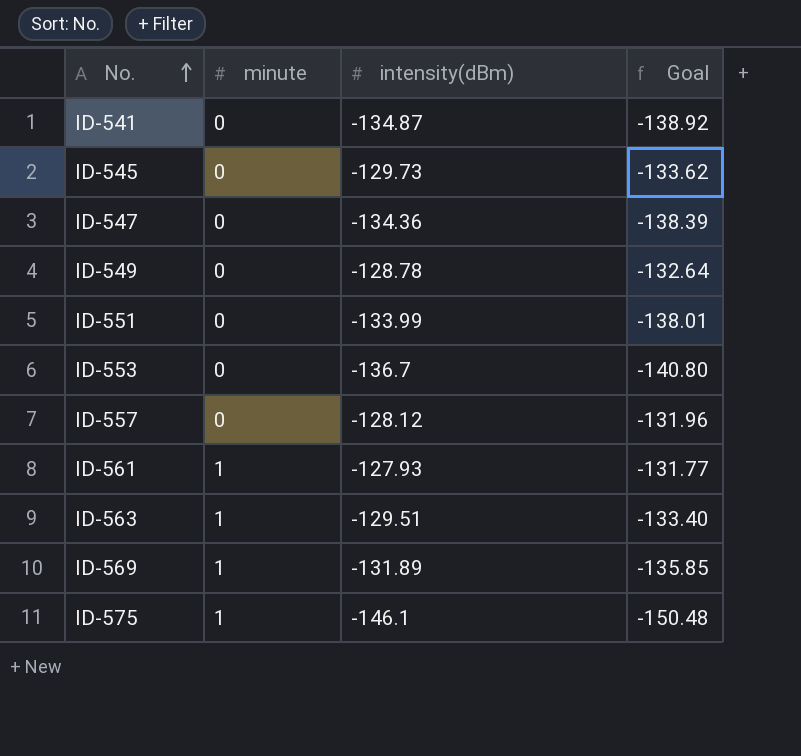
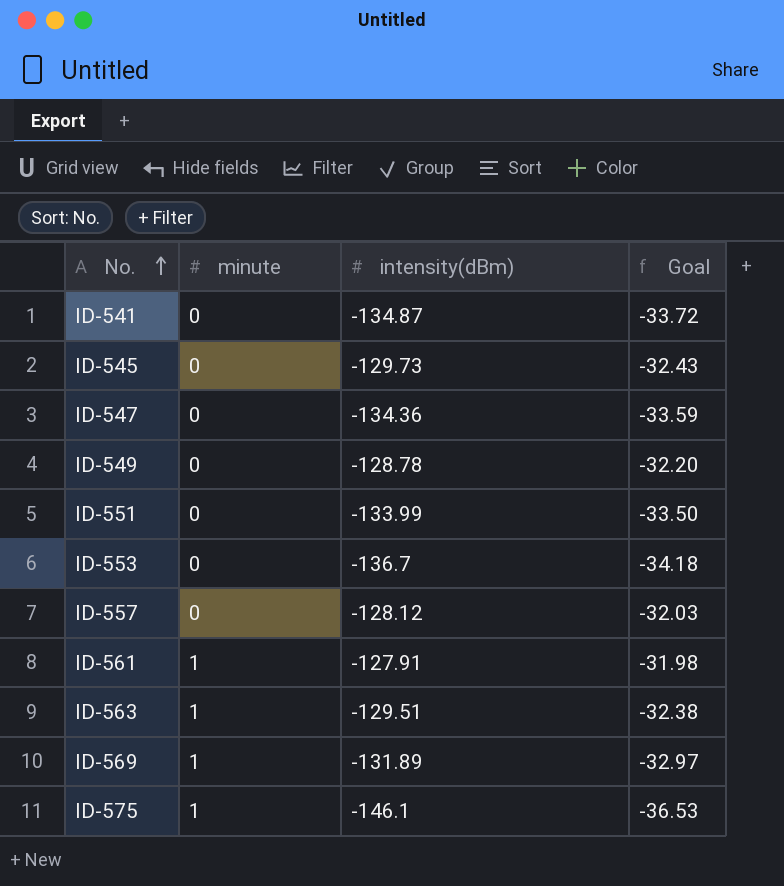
column Goal | formula: [intensity(dBm)] * 1.03 -> [intensity(dBm)] * 0.25
ID-561 | intensity(dBm): -127.93 -> -127.91

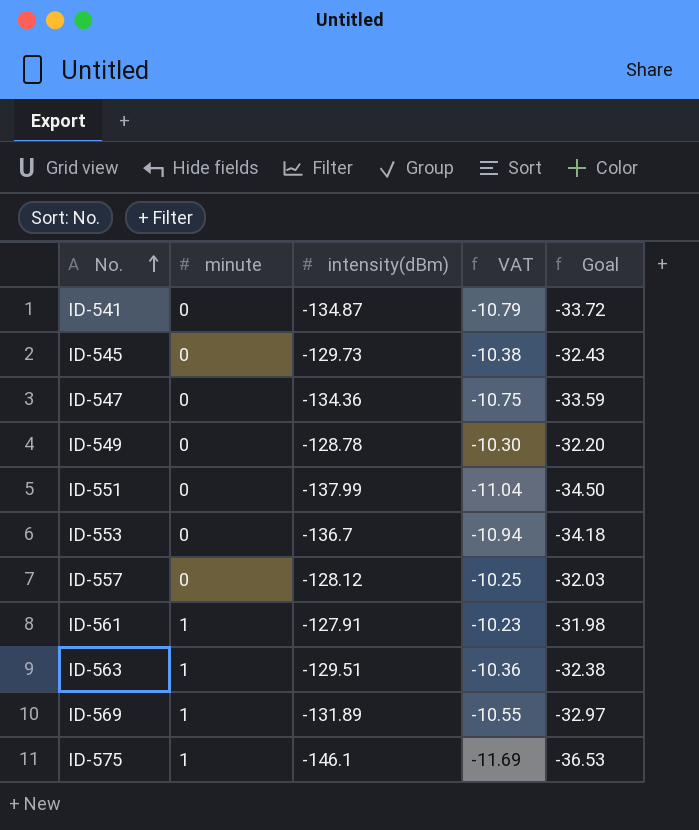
column VAT | formula: none -> [intensity(dBm)] * 0.08
ID-551 | intensity(dBm): -133.99 -> -137.99
ID-551 | Goal: -33.50 -> -34.50

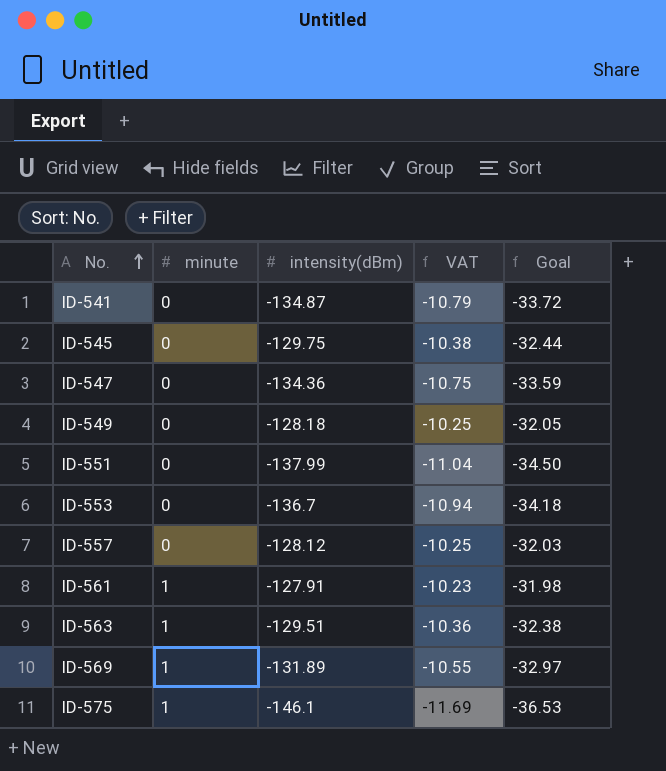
ID-545 | intensity(dBm): -129.73 -> -129.75
ID-545 | Goal: -32.43 -> -32.44
ID-549 | intensity(dBm): -128.78 -> -128.18
ID-549 | VAT: -10.30 -> -10.25
ID-549 | Goal: -32.20 -> -32.05

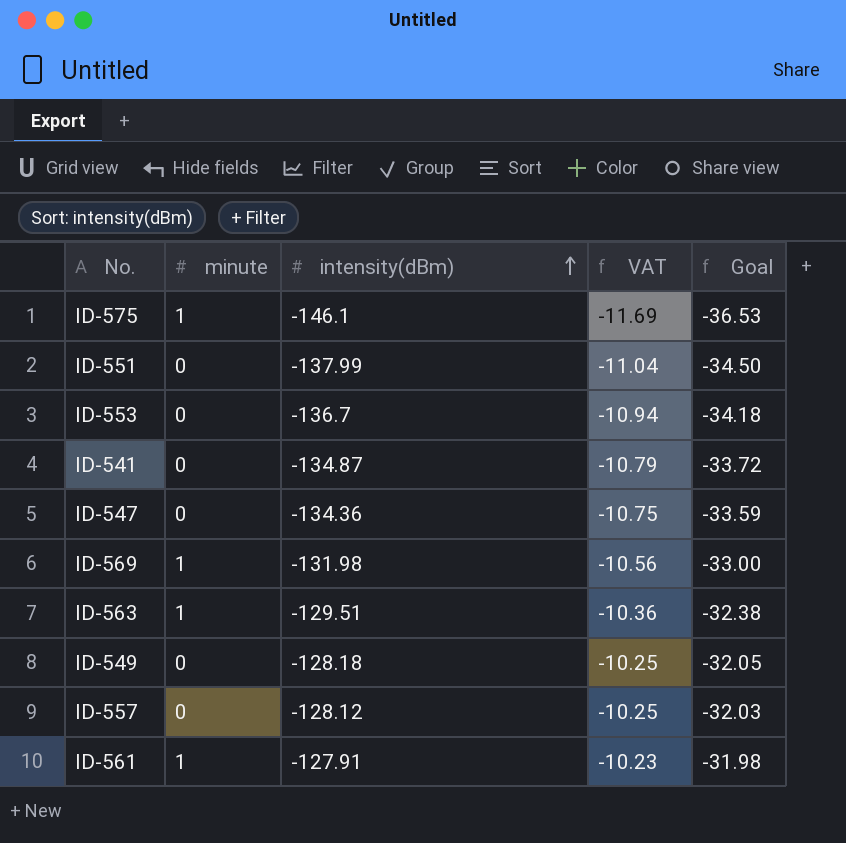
row order: No. ascending -> intensity(dBm) ascending
row ID-545: 0 | -129.75 | -10.38 | -32.44 -> none
ID-569 | intensity(dBm): -131.89 -> -131.98
ID-569 | VAT: -10.55 -> -10.56
ID-569 | Goal: -32.97 -> -33.00

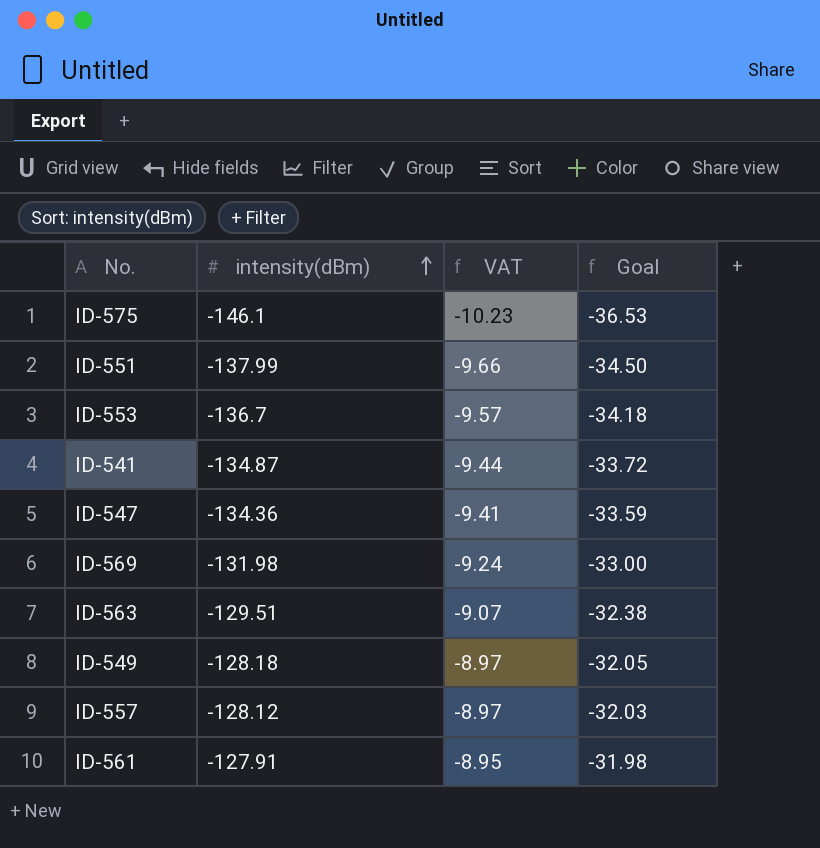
column minute | position: 2 -> none
column VAT | formula: [intensity(dBm)] * 0.08 -> [intensity(dBm)] * 0.07

